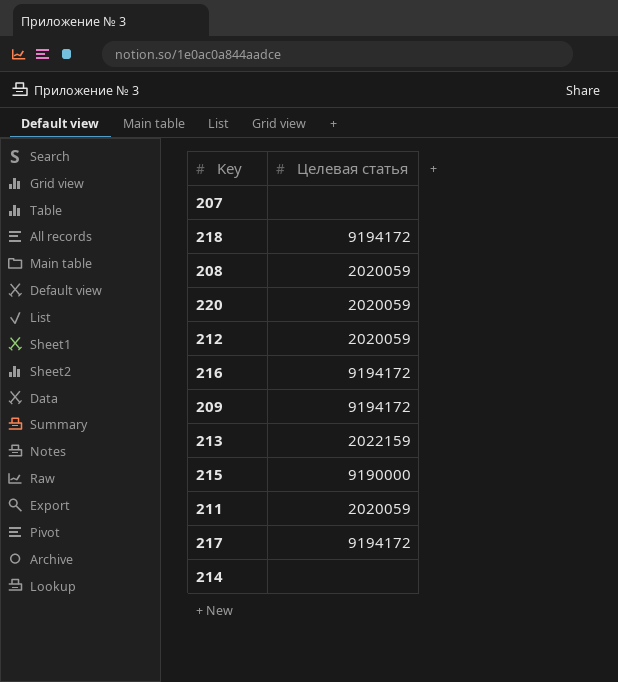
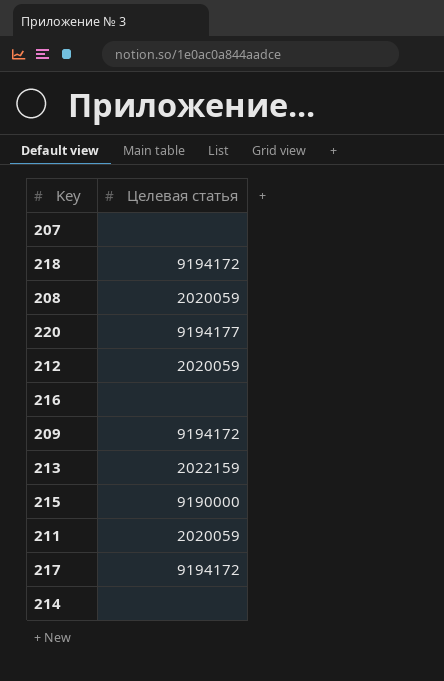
220 | Целевая статья: 2020059 -> 9194177
216 | Целевая статья: 9194172 -> none

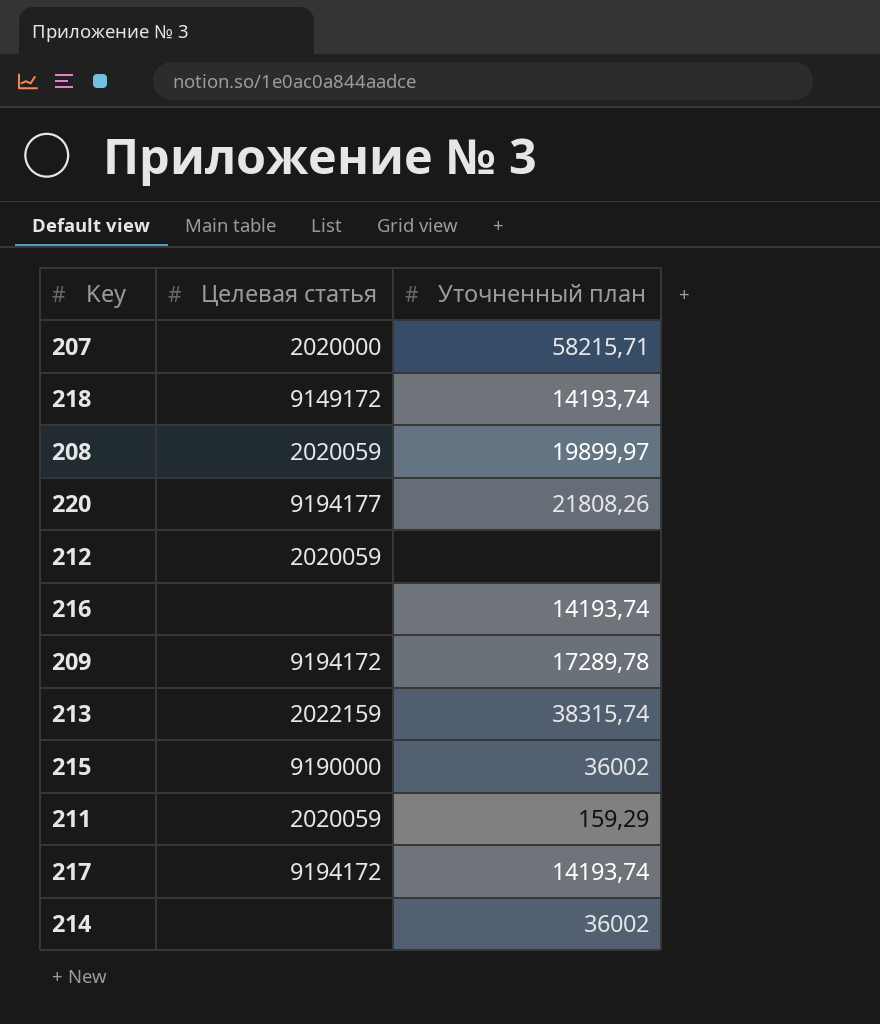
column Уточненный план | position: none -> 3
207 | Целевая статья: none -> 2020000
218 | Целевая статья: 9194172 -> 9149172

